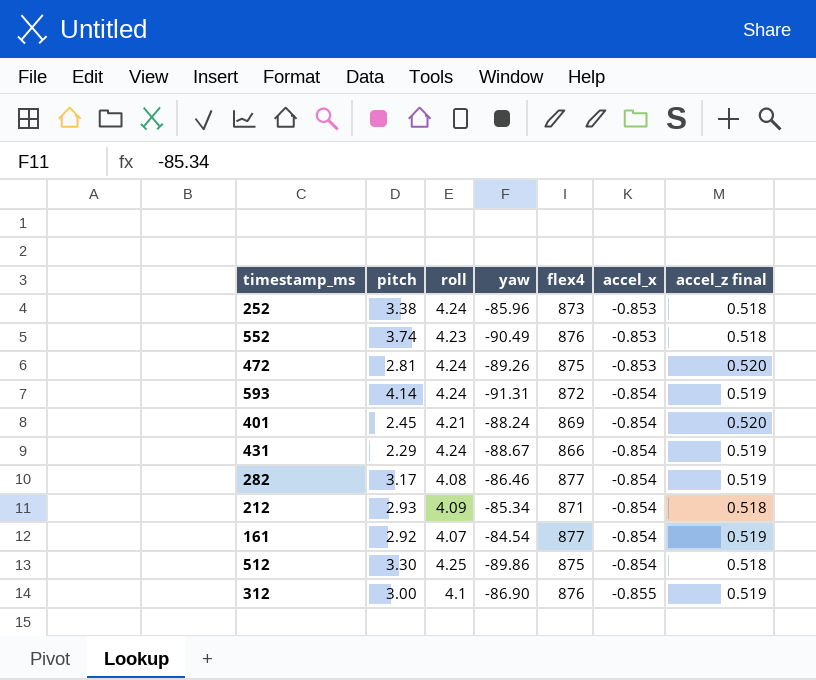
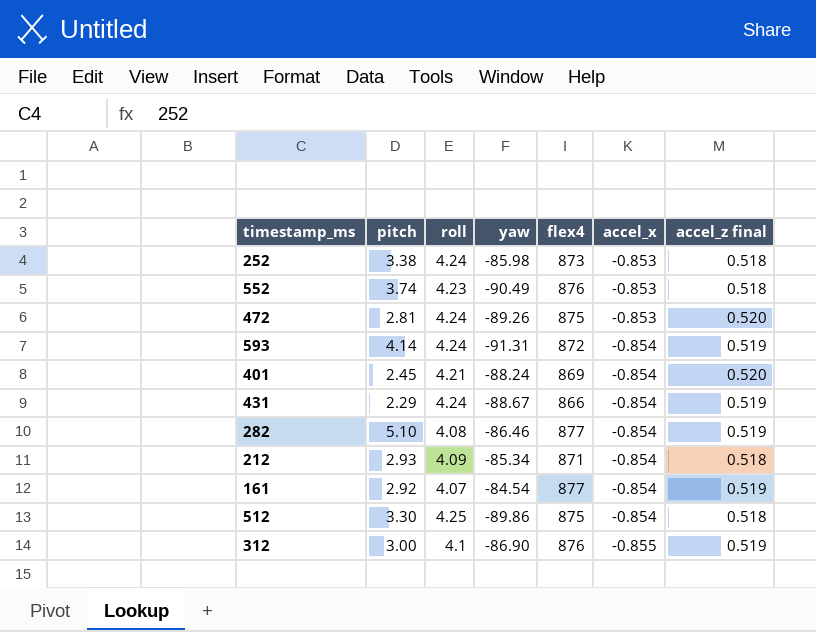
252 | yaw: -85.96 -> -85.98
282 | pitch: 3.17 -> 5.10

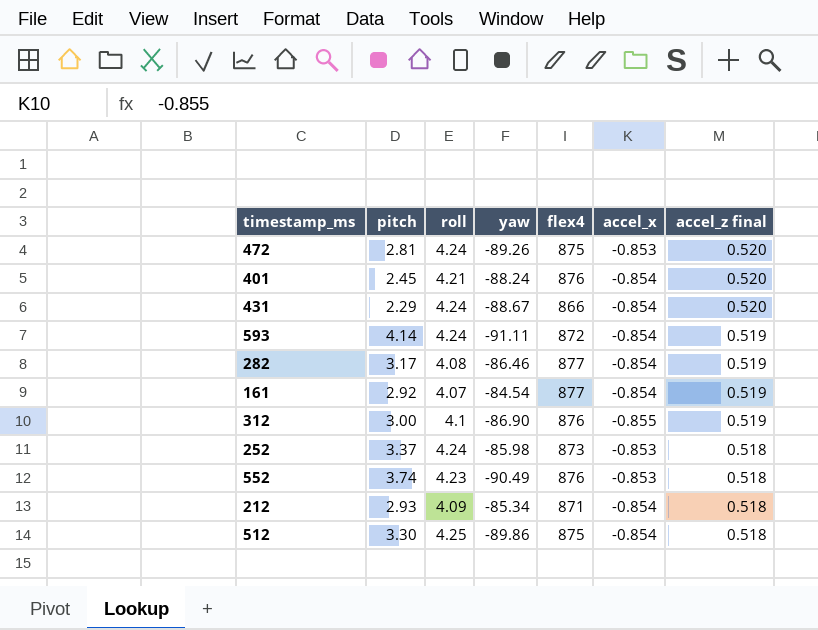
row order: accel_x descending -> accel_z final descending
401 | flex4: 869 -> 876
431 | accel_z final: 0.519 -> 0.520
593 | yaw: -91.31 -> -91.11
282 | pitch: 5.10 -> 3.17
252 | pitch: 3.38 -> 3.37

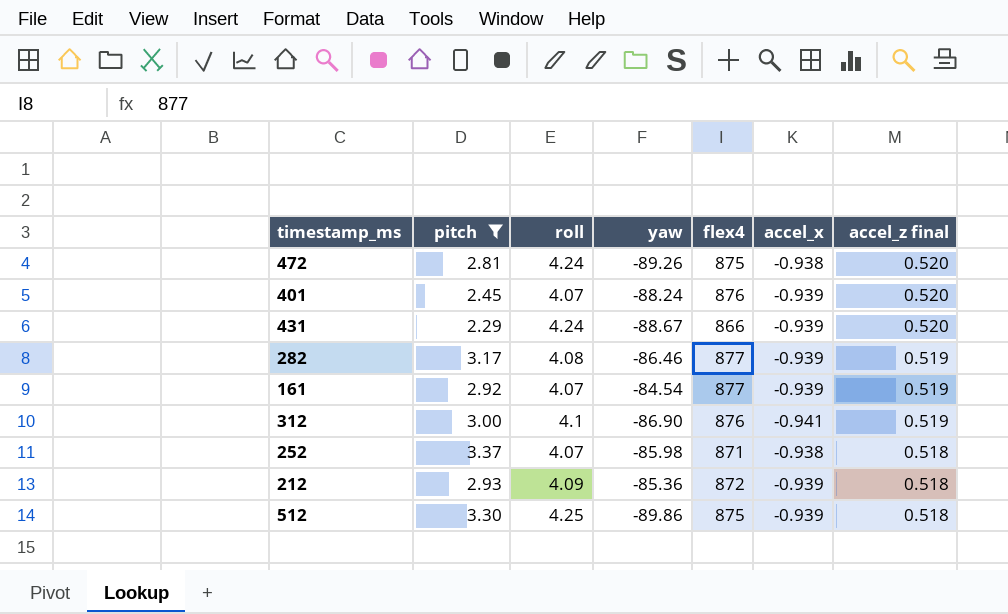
filter: none -> pitch <= 3.37
472 | accel_x: -0.853 -> -0.938
401 | roll: 4.21 -> 4.07
401 | accel_x: -0.854 -> -0.939
431 | accel_x: -0.854 -> -0.939
282 | accel_x: -0.854 -> -0.939
161 | accel_x: -0.854 -> -0.939
312 | accel_x: -0.855 -> -0.941
252 | roll: 4.24 -> 4.07
252 | flex4: 873 -> 871
252 | accel_x: -0.853 -> -0.938
212 | yaw: -85.34 -> -85.36
212 | flex4: 871 -> 872
212 | accel_x: -0.854 -> -0.939
512 | accel_x: -0.854 -> -0.939

